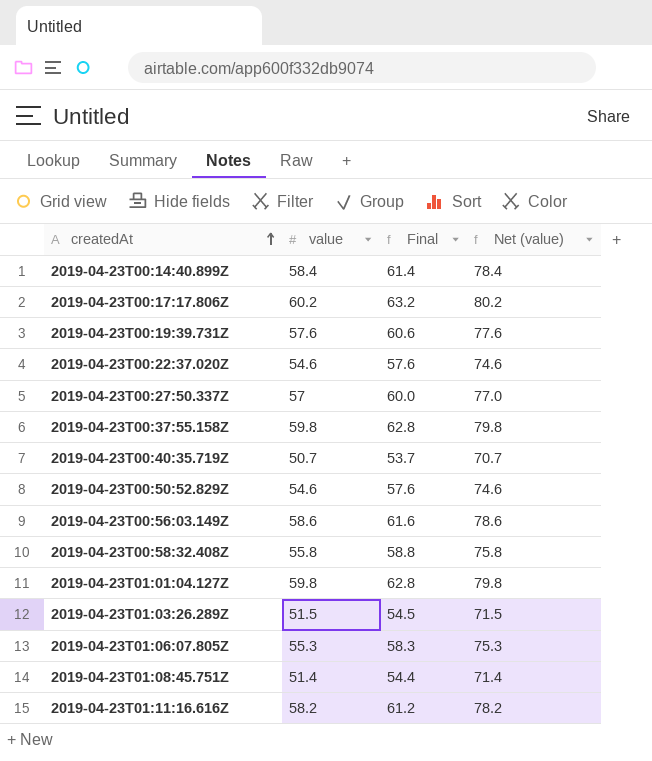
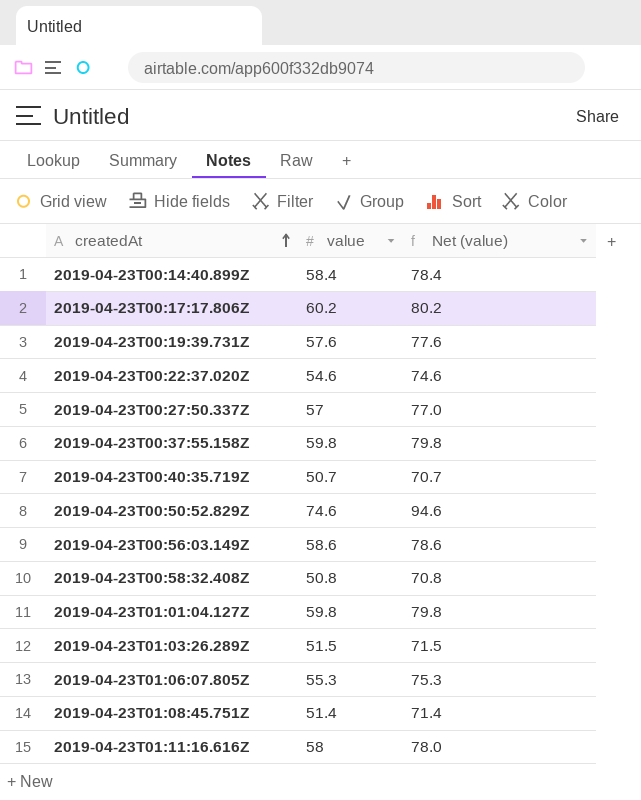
column Final | formula: [value] + 3 -> none
2019-04-23T00:50:52.829Z | value: 54.6 -> 74.6
2019-04-23T00:50:52.829Z | Net (value): 74.6 -> 94.6
2019-04-23T00:58:32.408Z | value: 55.8 -> 50.8
2019-04-23T00:58:32.408Z | Net (value): 75.8 -> 70.8
2019-04-23T01:11:16.616Z | value: 58.2 -> 58
2019-04-23T01:11:16.616Z | Net (value): 78.2 -> 78.0

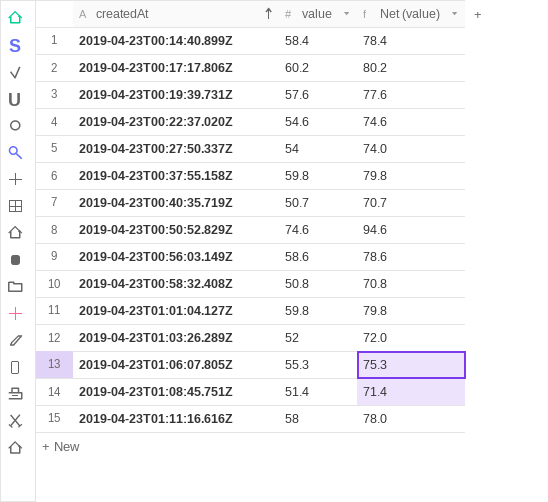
2019-04-23T00:27:50.337Z | value: 57 -> 54
2019-04-23T00:27:50.337Z | Net (value): 77.0 -> 74.0
2019-04-23T01:03:26.289Z | value: 51.5 -> 52
2019-04-23T01:03:26.289Z | Net (value): 71.5 -> 72.0

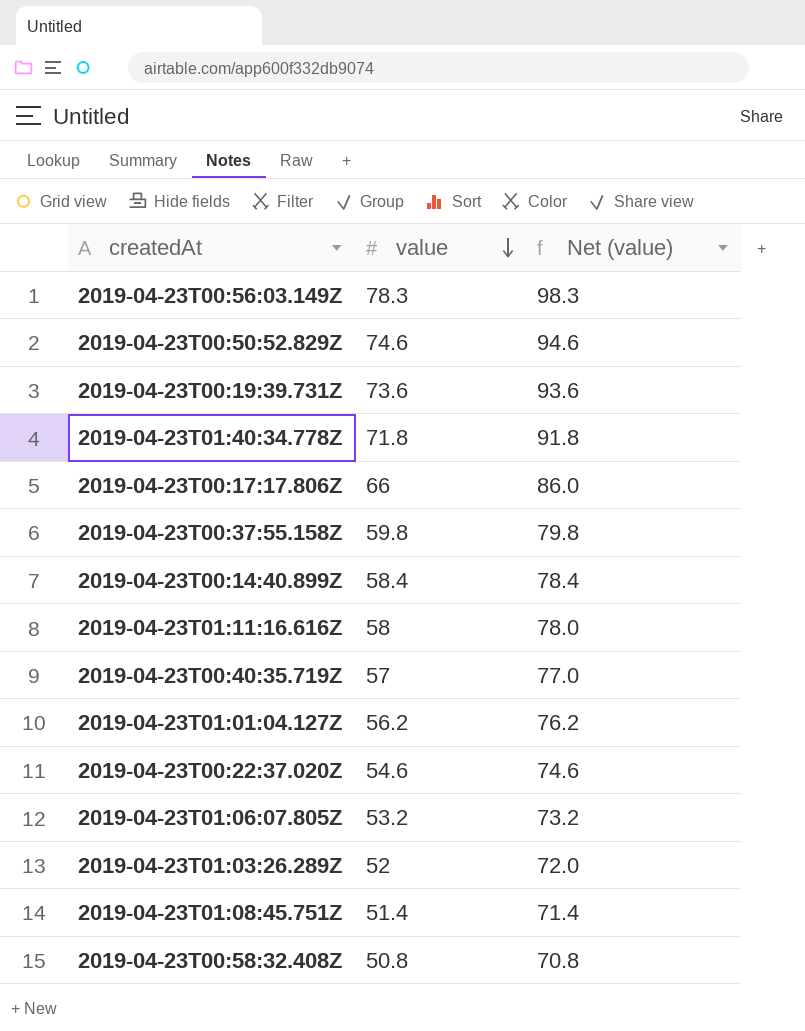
row order: createdAt ascending -> value descending
row 2019-04-23T00:27:50.337Z: 54 | 74.0 -> none
2019-04-23T00:56:03.149Z | value: 58.6 -> 78.3
2019-04-23T00:56:03.149Z | Net (value): 78.6 -> 98.3
2019-04-23T00:19:39.731Z | value: 57.6 -> 73.6
2019-04-23T00:19:39.731Z | Net (value): 77.6 -> 93.6
row 2019-04-23T01:40:34.778Z: none -> 71.8 | 91.8
2019-04-23T00:17:17.806Z | value: 60.2 -> 66
2019-04-23T00:17:17.806Z | Net (value): 80.2 -> 86.0
2019-04-23T00:40:35.719Z | value: 50.7 -> 57
2019-04-23T00:40:35.719Z | Net (value): 70.7 -> 77.0
2019-04-23T01:01:04.127Z | value: 59.8 -> 56.2
2019-04-23T01:01:04.127Z | Net (value): 79.8 -> 76.2
2019-04-23T01:06:07.805Z | value: 55.3 -> 53.2
2019-04-23T01:06:07.805Z | Net (value): 75.3 -> 73.2

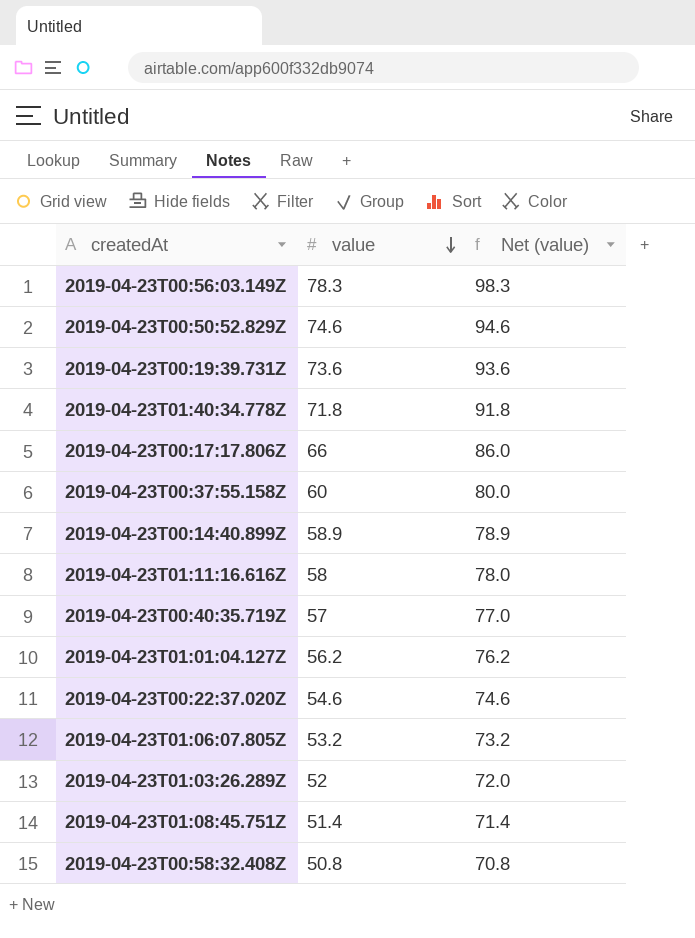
2019-04-23T00:37:55.158Z | value: 59.8 -> 60
2019-04-23T00:37:55.158Z | Net (value): 79.8 -> 80.0
2019-04-23T00:14:40.899Z | value: 58.4 -> 58.9
2019-04-23T00:14:40.899Z | Net (value): 78.4 -> 78.9

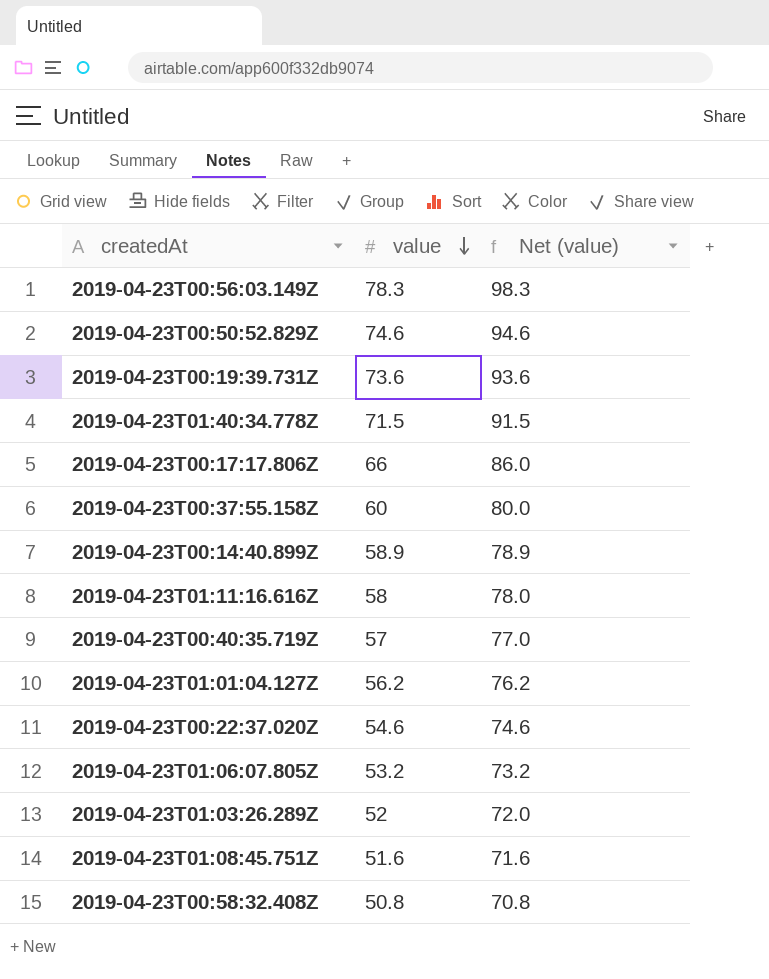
2019-04-23T01:40:34.778Z | value: 71.8 -> 71.5
2019-04-23T01:40:34.778Z | Net (value): 91.8 -> 91.5
2019-04-23T01:08:45.751Z | value: 51.4 -> 51.6
2019-04-23T01:08:45.751Z | Net (value): 71.4 -> 71.6

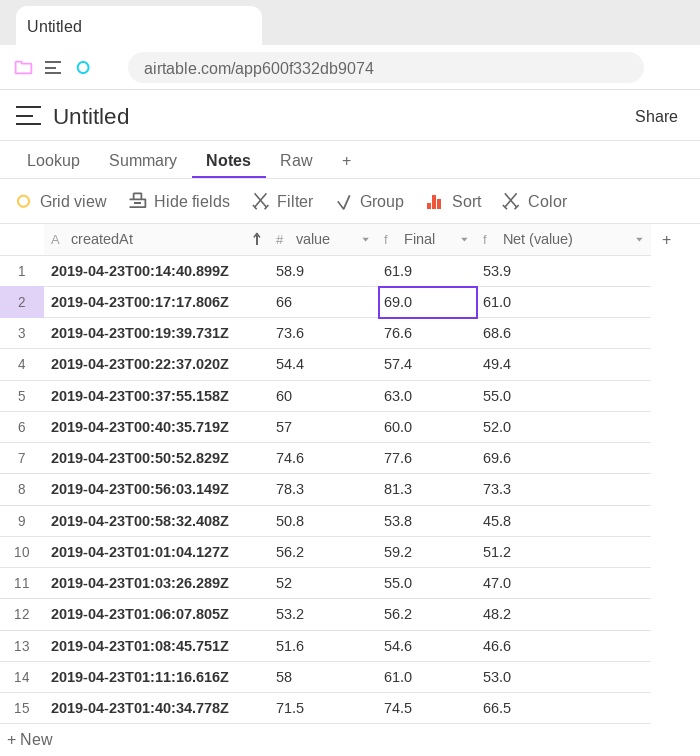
row order: value descending -> createdAt ascending
column Final | formula: none -> [value] + 3
column Net (value) | formula: [value] + 20 -> [value] - 5
2019-04-23T00:22:37.020Z | value: 54.6 -> 54.4

